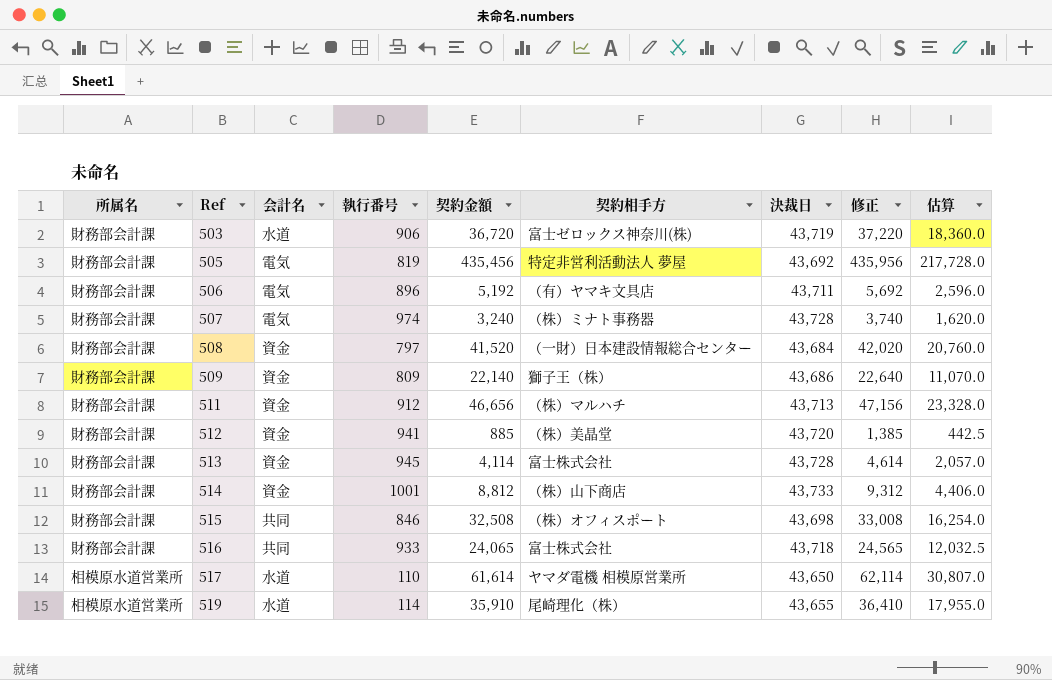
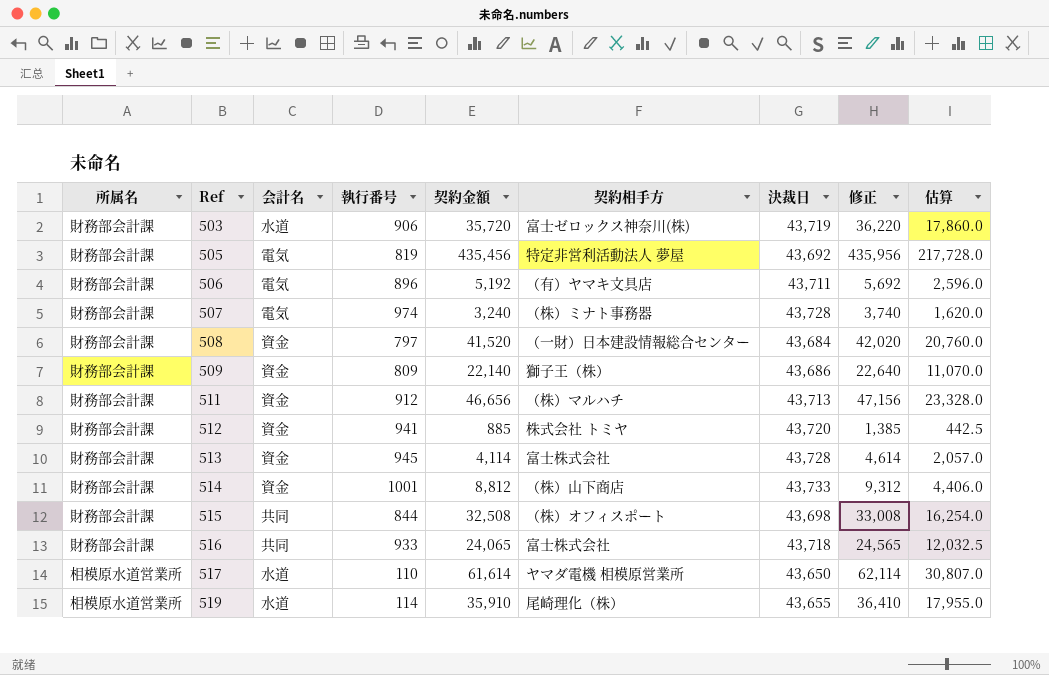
503 | 契約金額: 36,720 -> 35,720
503 | 修正: 37,220 -> 36,220
503 | 估算: 18,360.0 -> 17,860.0
512 | 契約相手方: （株）美晶堂 -> 株式会社 トミヤ
515 | 執行番号: 846 -> 844

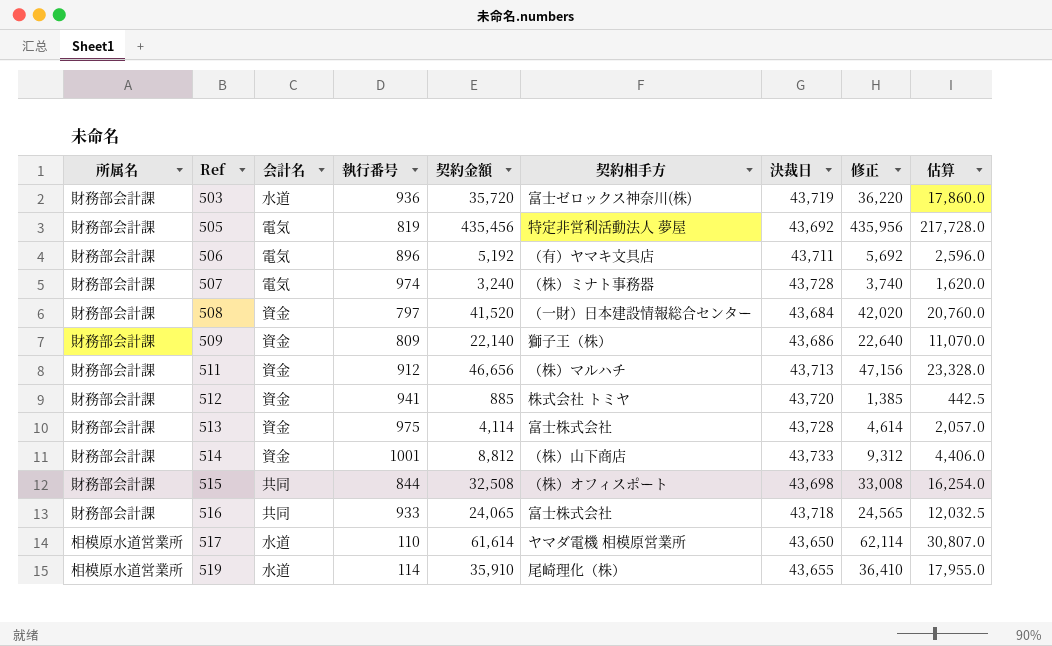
503 | 執行番号: 906 -> 936
513 | 執行番号: 945 -> 975

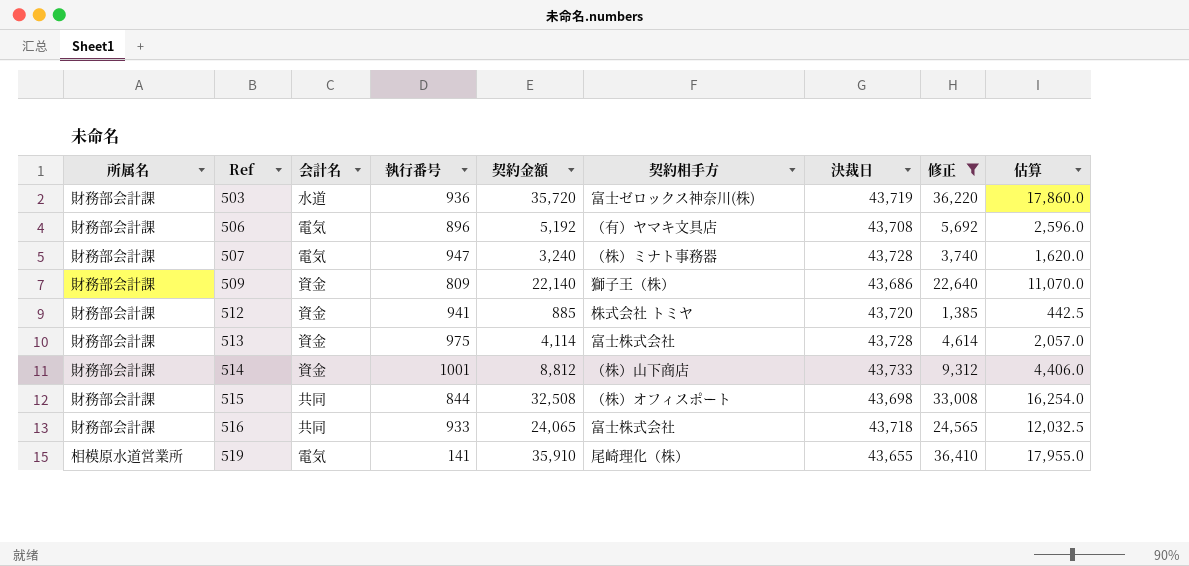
filter: none -> 修正 <= 36,410
506 | 決裁日: 43,711 -> 43,708
507 | 執行番号: 974 -> 947
519 | 会計名: 水道 -> 電気
519 | 執行番号: 114 -> 141

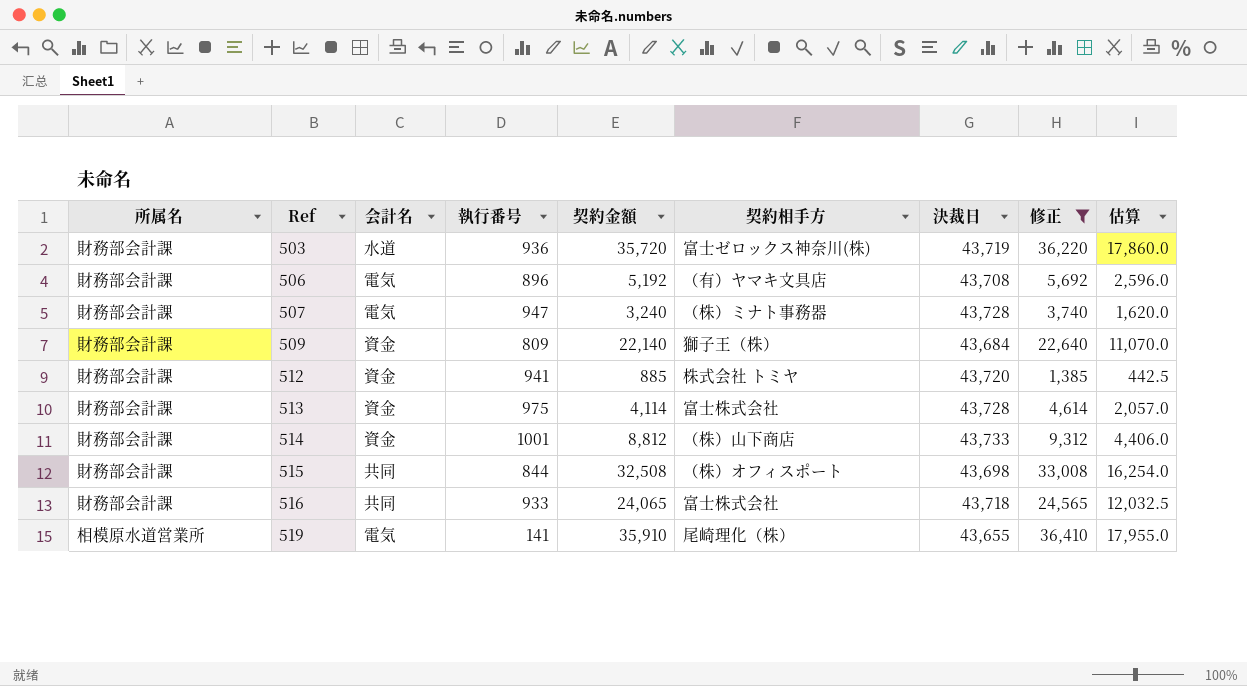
509 | 決裁日: 43,686 -> 43,684

